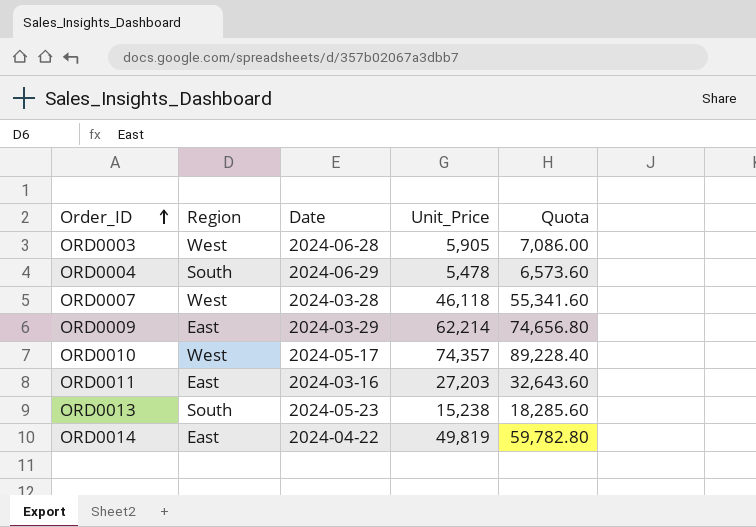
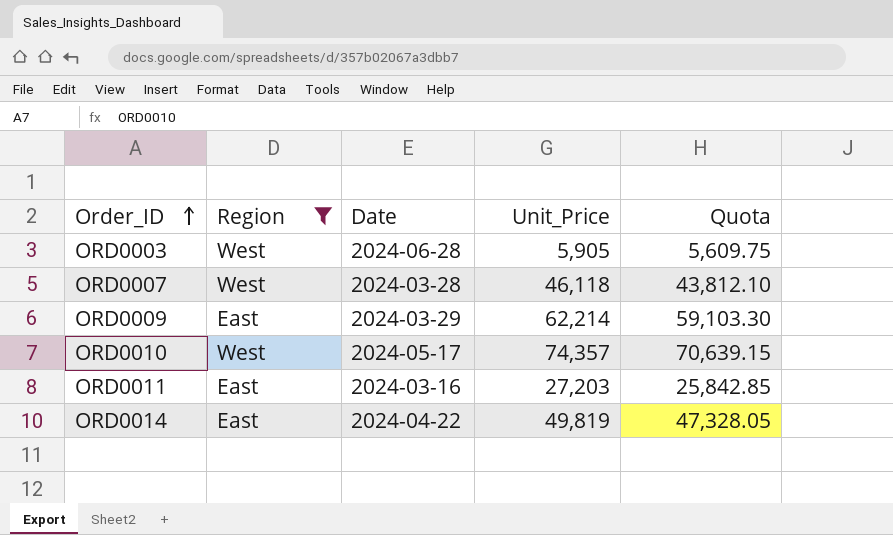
filter: none -> Region != South
column Quota | formula: [Unit_Price] * 1.2 -> [Unit_Price] * 0.95

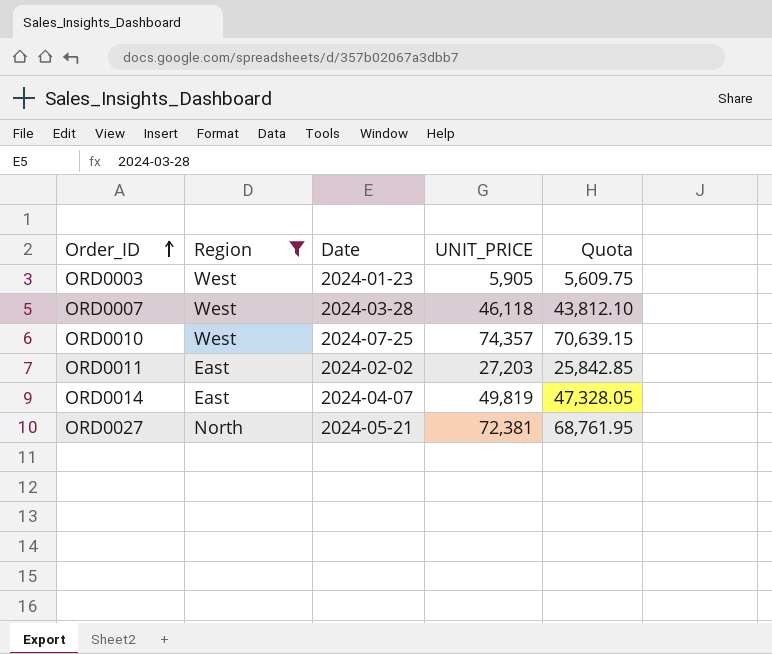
column name: Unit_Price -> UNIT_PRICE
row ORD0009: East | 2024-03-29 | 62,214 | 59,103.30 -> none
ORD0003 | Date: 2024-06-28 -> 2024-01-23
ORD0010 | Date: 2024-05-17 -> 2024-07-25
ORD0011 | Date: 2024-03-16 -> 2024-02-02
ORD0014 | Date: 2024-04-22 -> 2024-04-07
row ORD0027: none -> North | 2024-05-21 | 72,381 | 68,761.95

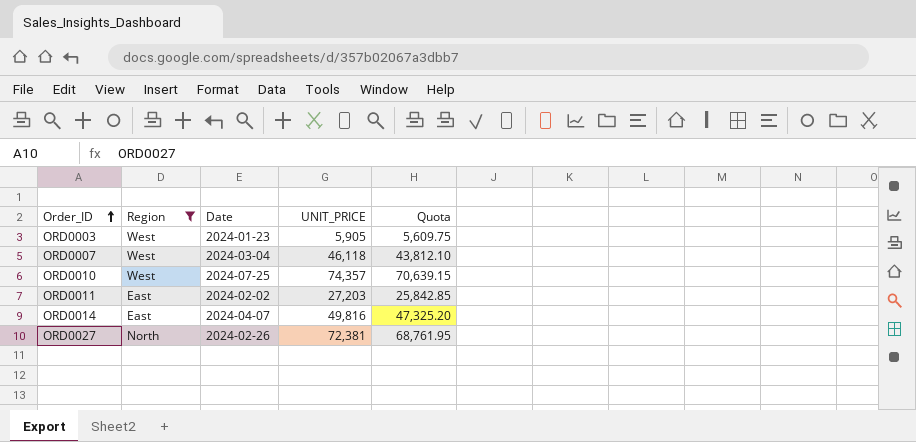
ORD0007 | Date: 2024-03-28 -> 2024-03-04
ORD0014 | UNIT_PRICE: 49,819 -> 49,816
ORD0014 | Quota: 47,328.05 -> 47,325.20
ORD0027 | Date: 2024-05-21 -> 2024-02-26

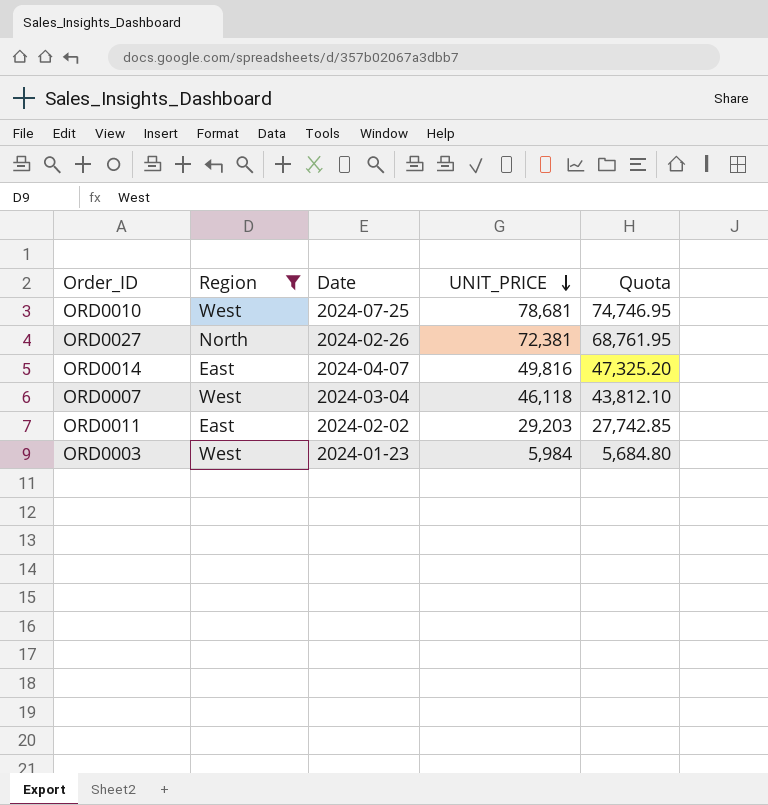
row order: Order_ID ascending -> UNIT_PRICE descending
ORD0010 | UNIT_PRICE: 74,357 -> 78,681
ORD0010 | Quota: 70,639.15 -> 74,746.95
ORD0011 | UNIT_PRICE: 27,203 -> 29,203
ORD0011 | Quota: 25,842.85 -> 27,742.85
ORD0003 | UNIT_PRICE: 5,905 -> 5,984
ORD0003 | Quota: 5,609.75 -> 5,684.80

